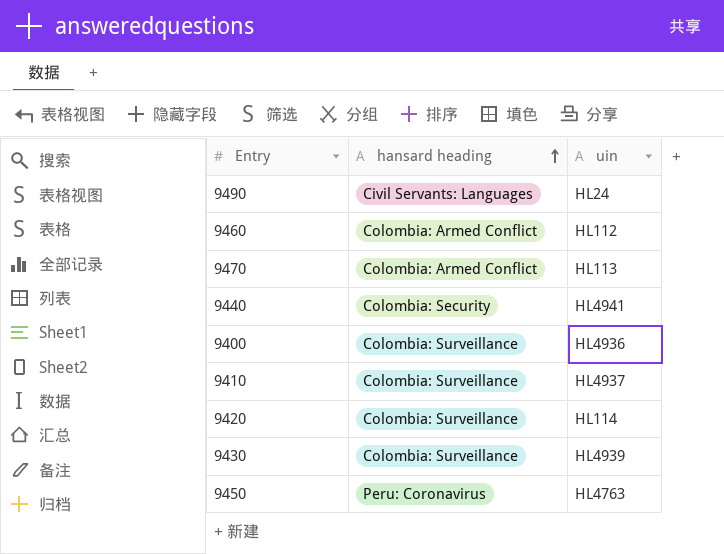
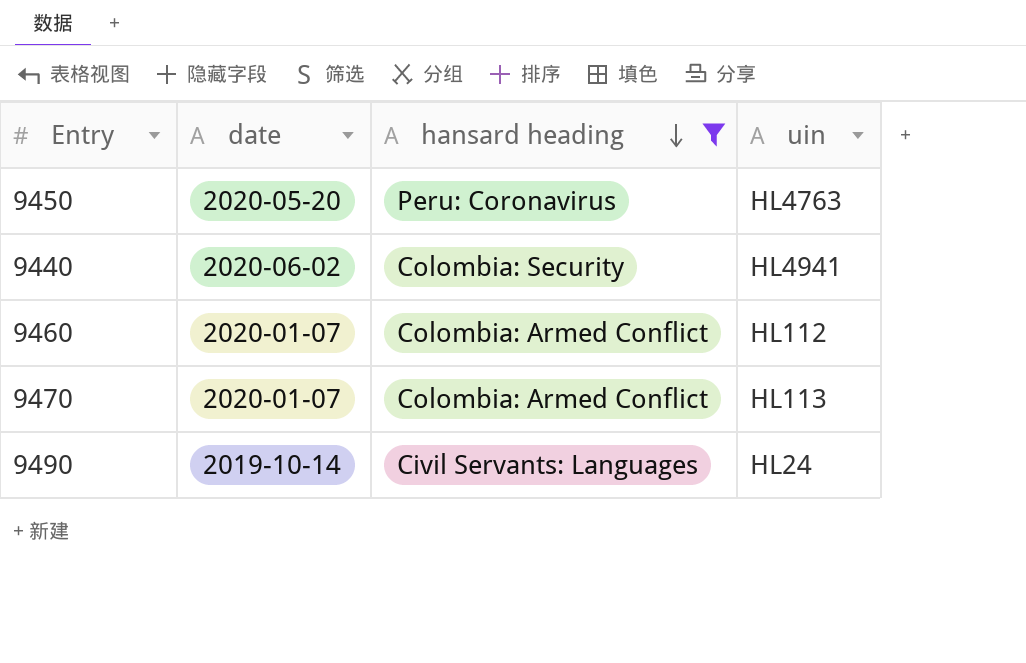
filter: none -> hansard heading != Colombia: Surveillance
row order: hansard heading ascending -> hansard heading descending
column date | position: none -> 2

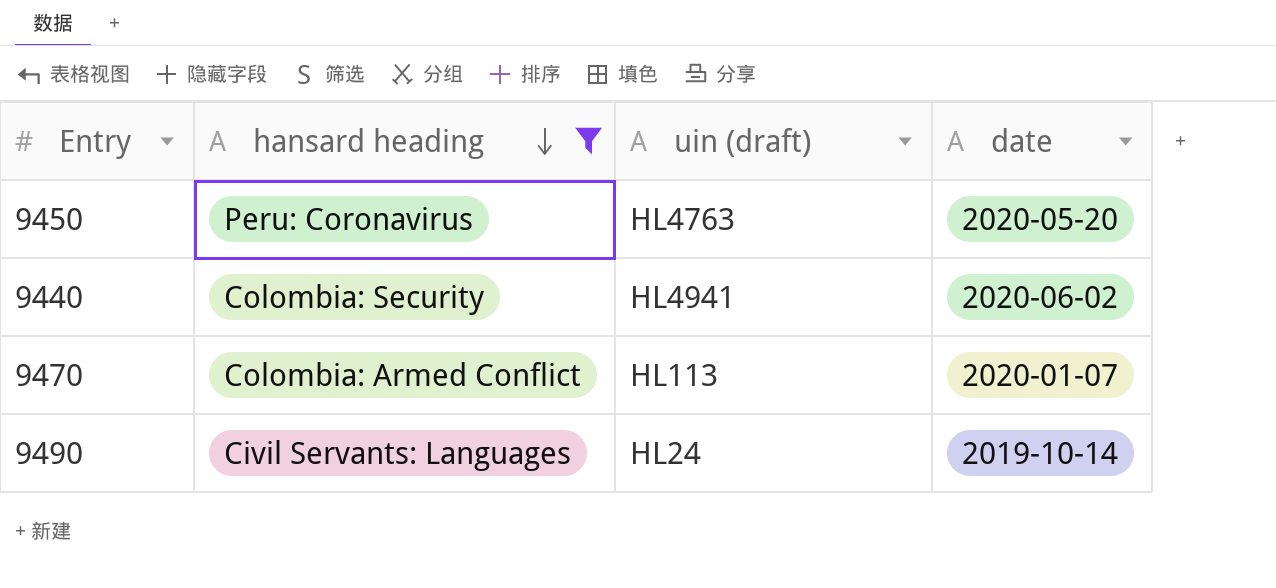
column name: uin -> uin (draft)
column date | position: 2 -> 4
row 9460: 2020-01-07 | Colombia: Armed Conflict | HL112 -> none

